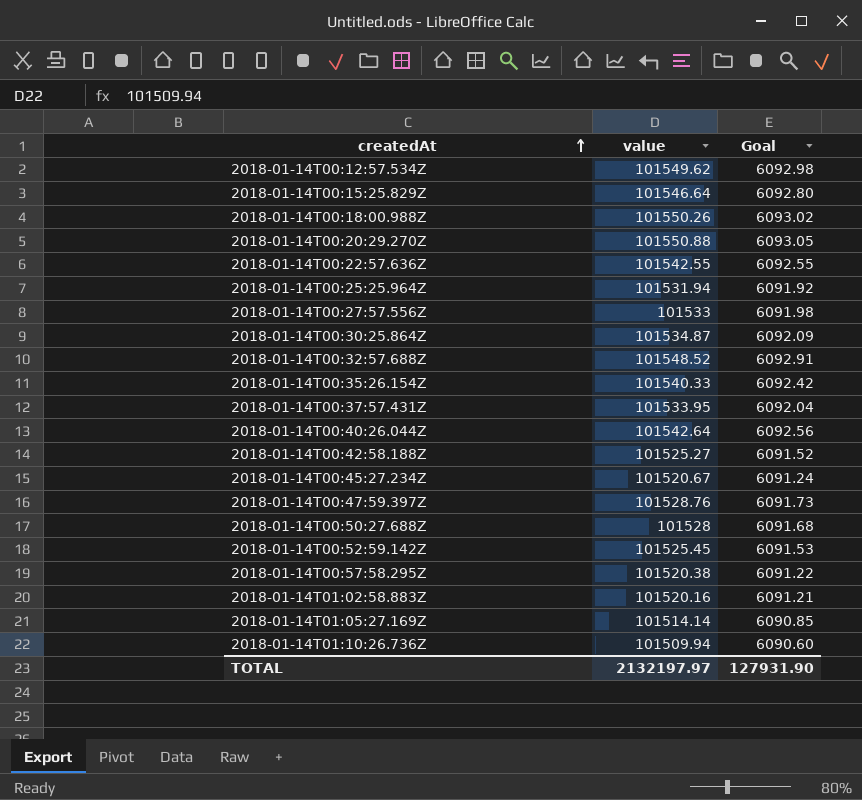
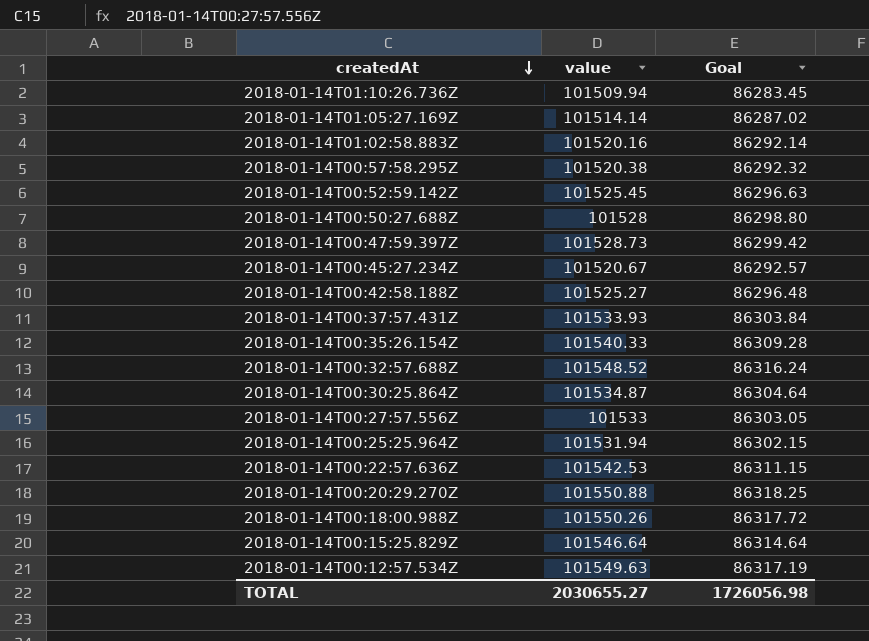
row order: createdAt ascending -> createdAt descending
column Goal | formula: [value] * 0.06 -> [value] * 0.85
row 2018-01-14T00:40:26.044Z: 101542.64 | 6092.56 -> none
2018-01-14T00:47:59.397Z | value: 101528.76 -> 101528.73
2018-01-14T00:37:57.431Z | value: 101533.95 -> 101533.93
2018-01-14T00:22:57.636Z | value: 101542.55 -> 101542.53
2018-01-14T00:12:57.534Z | value: 101549.62 -> 101549.63
TOTAL | value: 2132197.97 -> 2030655.27
TOTAL | Goal: 127931.90 -> 1726056.98

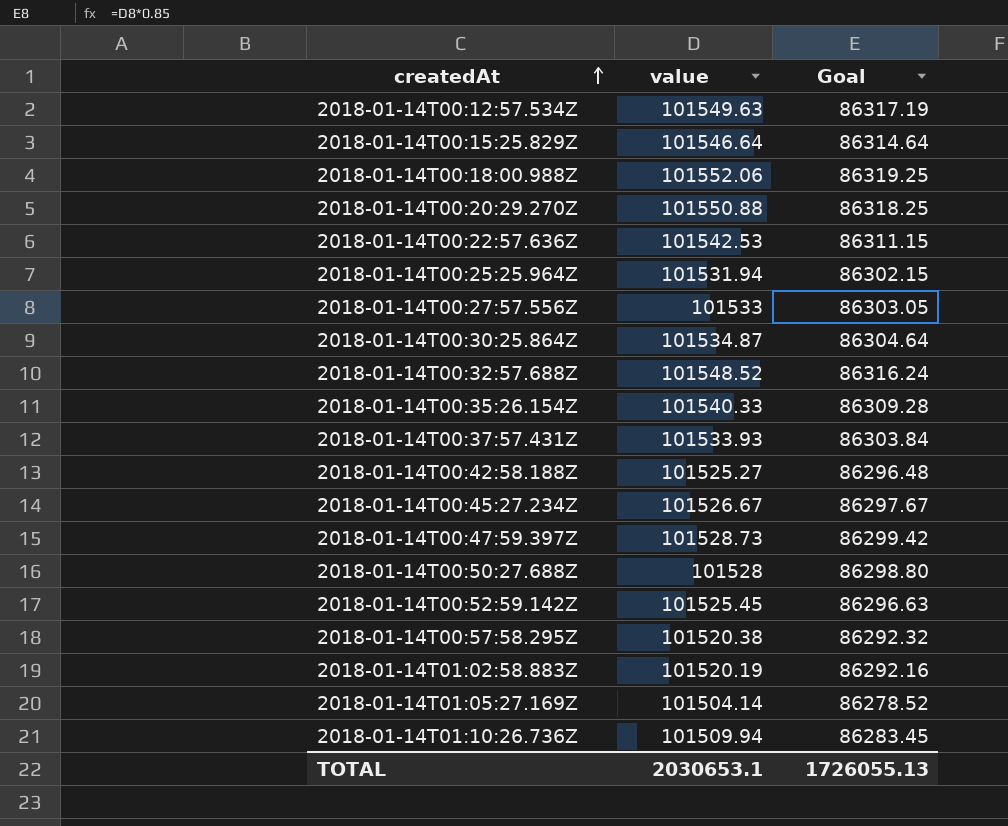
row order: createdAt descending -> createdAt ascending
2018-01-14T00:18:00.988Z | value: 101550.26 -> 101552.06
2018-01-14T00:18:00.988Z | Goal: 86317.72 -> 86319.25
2018-01-14T00:45:27.234Z | value: 101520.67 -> 101526.67
2018-01-14T00:45:27.234Z | Goal: 86292.57 -> 86297.67
2018-01-14T01:02:58.883Z | value: 101520.16 -> 101520.19
2018-01-14T01:02:58.883Z | Goal: 86292.14 -> 86292.16
2018-01-14T01:05:27.169Z | value: 101514.14 -> 101504.14
2018-01-14T01:05:27.169Z | Goal: 86287.02 -> 86278.52
TOTAL | value: 2030655.27 -> 2030653.1
TOTAL | Goal: 1726056.98 -> 1726055.13

